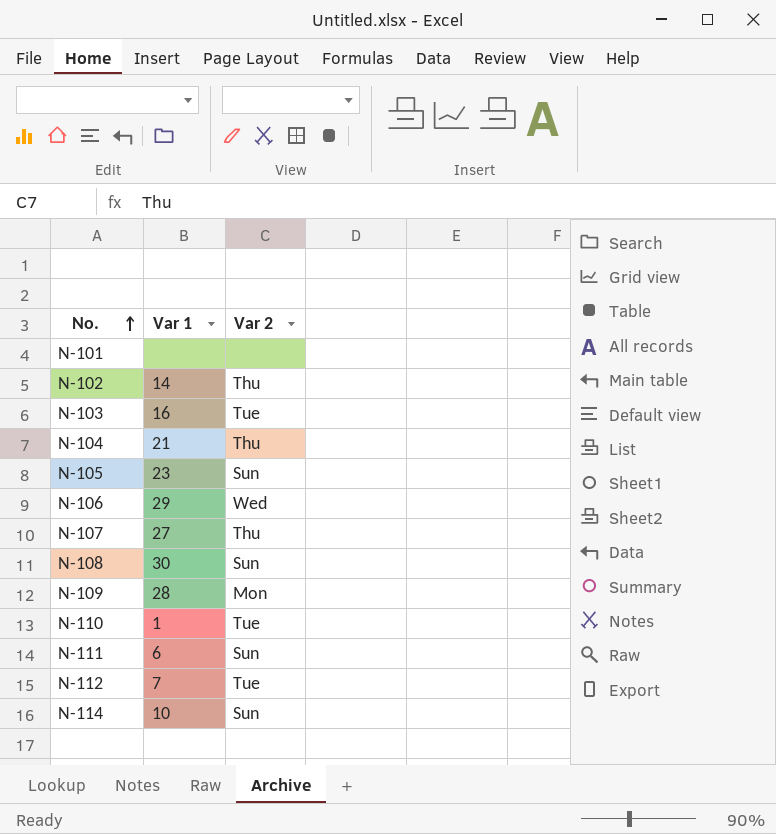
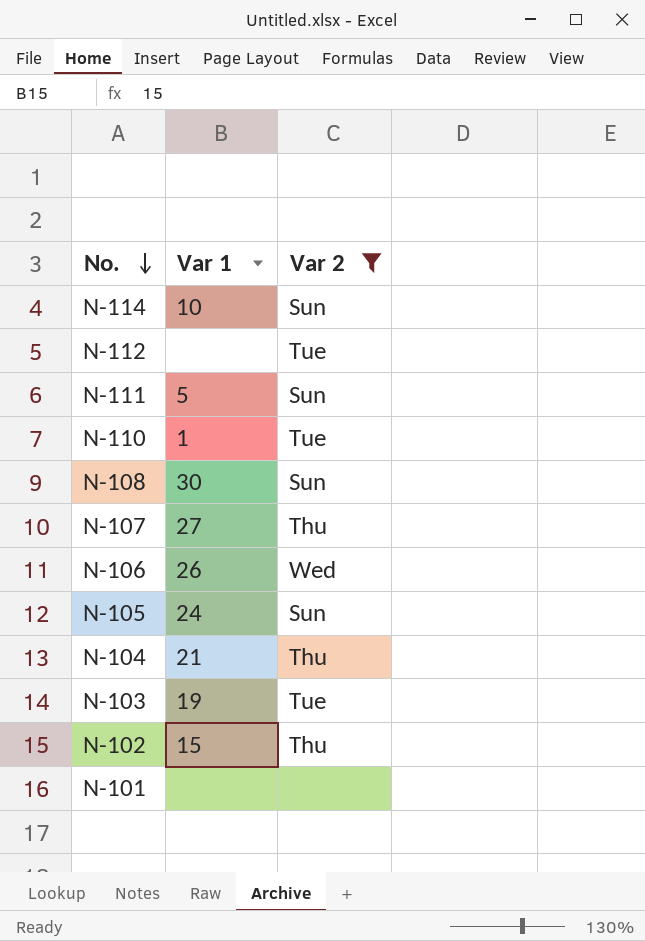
filter: none -> Var 2 != Mon
row order: No. ascending -> No. descending
N-112 | Var 1: 7 -> none
N-111 | Var 1: 6 -> 5
N-106 | Var 1: 29 -> 26
N-105 | Var 1: 23 -> 24
N-103 | Var 1: 16 -> 19
N-102 | Var 1: 14 -> 15

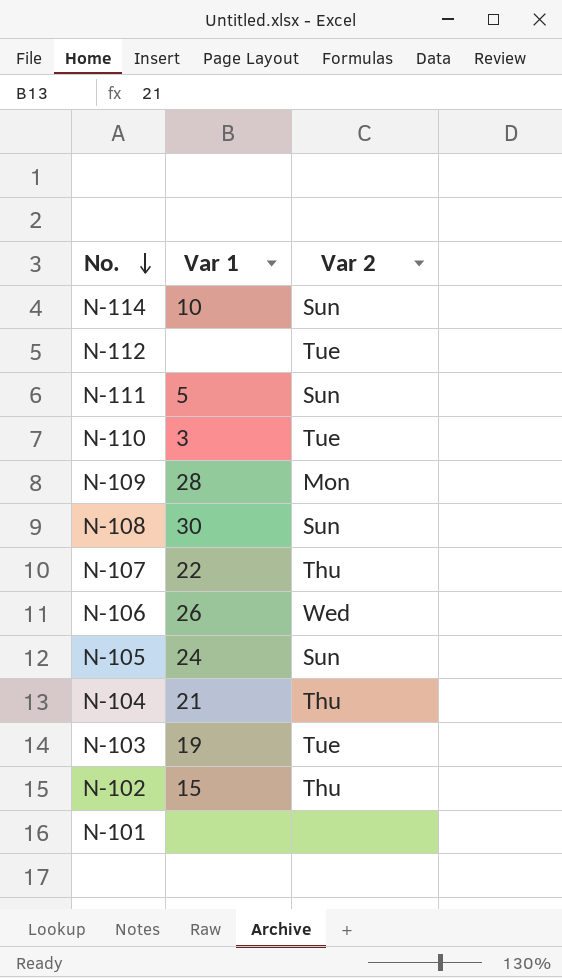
filter: Var 2 != Mon -> none
N-110 | Var 1: 1 -> 3
N-107 | Var 1: 27 -> 22

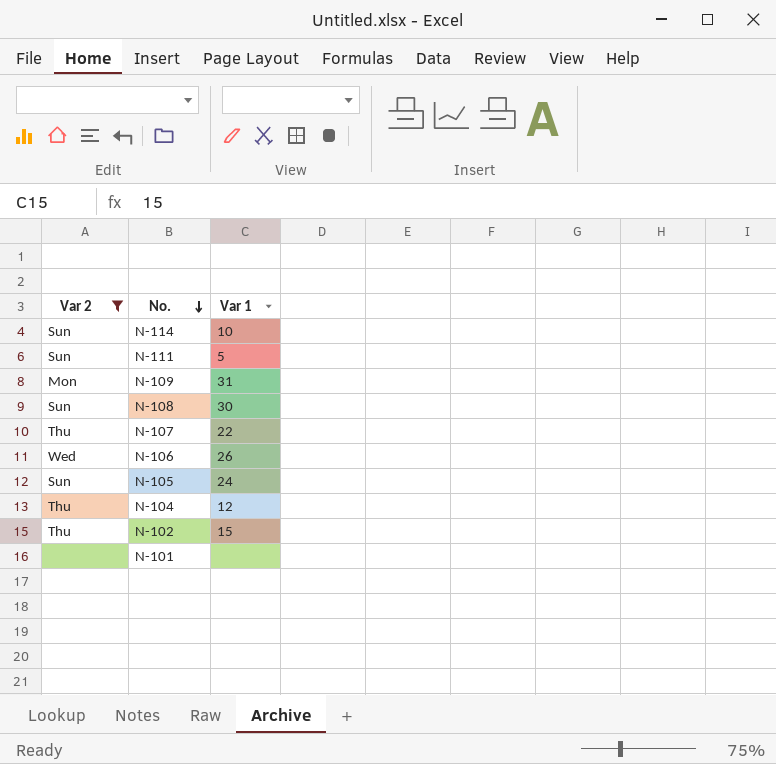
filter: none -> Var 2 != Tue
column Var 2 | position: 3 -> 1
N-109 | Var 1: 28 -> 31
N-104 | Var 1: 21 -> 12

